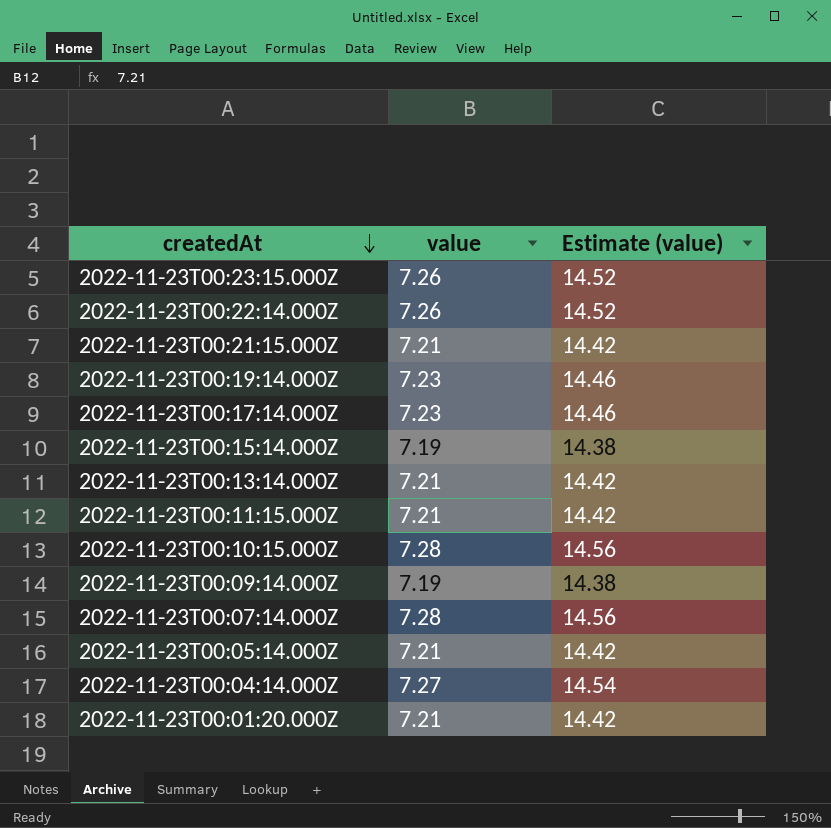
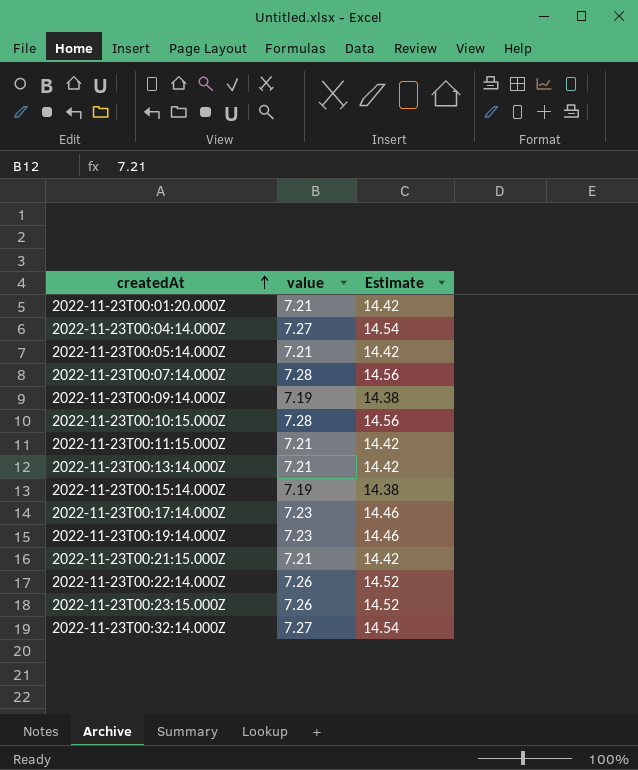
row order: createdAt descending -> createdAt ascending
column name: Estimate (value) -> Estimate
row 2022-11-23T00:32:14.000Z: none -> 7.27 | 14.54

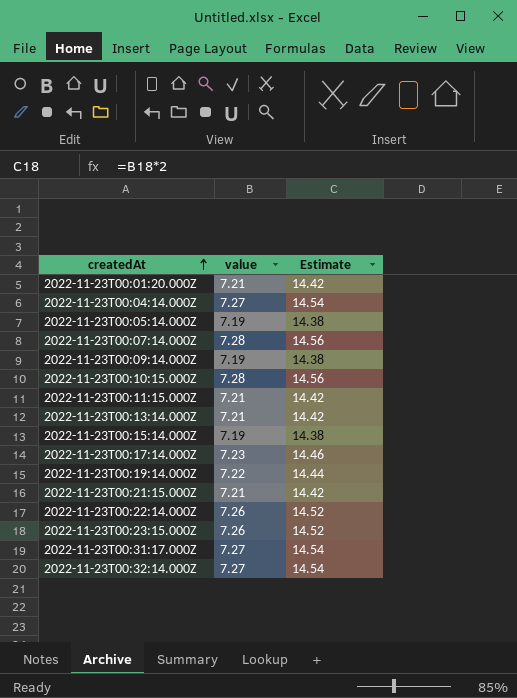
2022-11-23T00:05:14.000Z | value: 7.21 -> 7.19
2022-11-23T00:05:14.000Z | Estimate: 14.42 -> 14.38
2022-11-23T00:19:14.000Z | value: 7.23 -> 7.22
2022-11-23T00:19:14.000Z | Estimate: 14.46 -> 14.44
row 2022-11-23T00:31:17.000Z: none -> 7.27 | 14.54

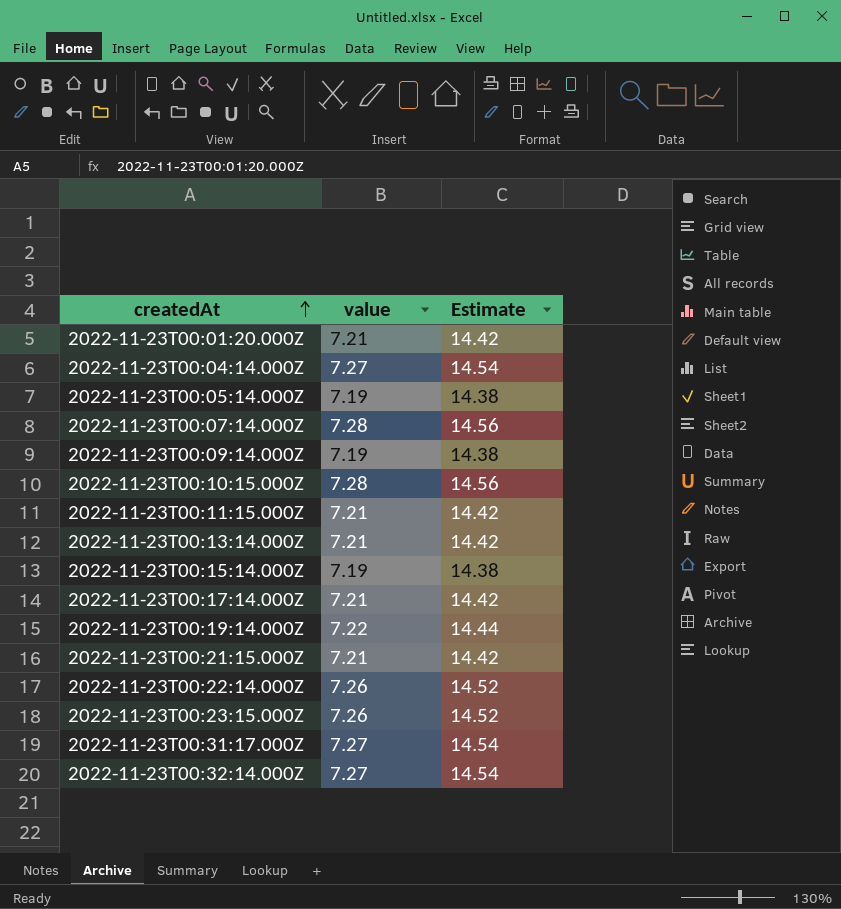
2022-11-23T00:17:14.000Z | value: 7.23 -> 7.21
2022-11-23T00:17:14.000Z | Estimate: 14.46 -> 14.42

